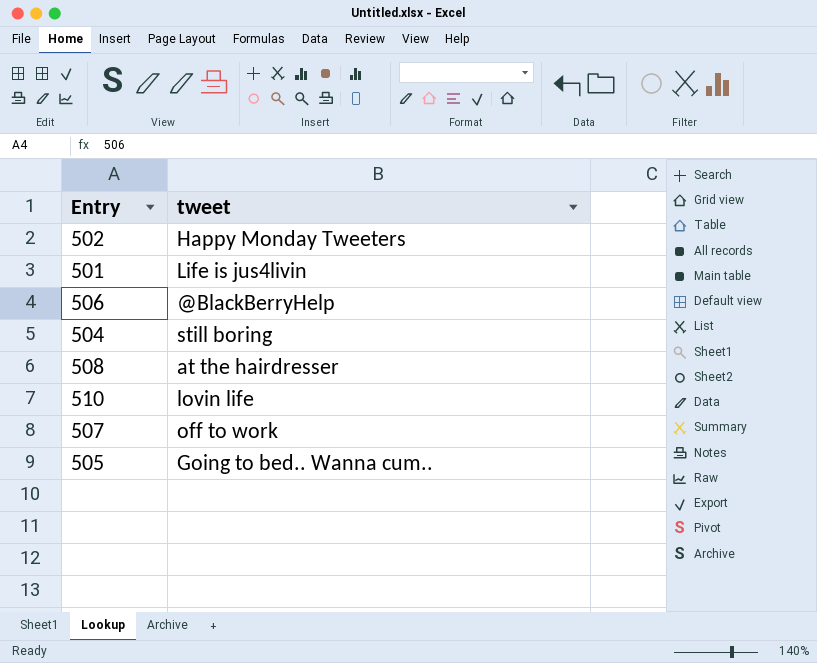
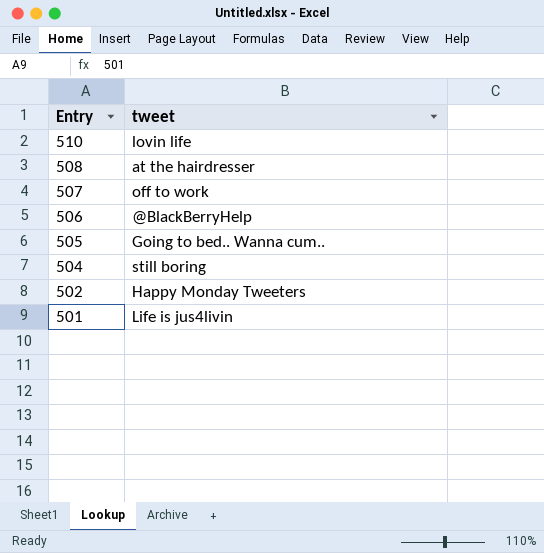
row order: none -> Entry descending

